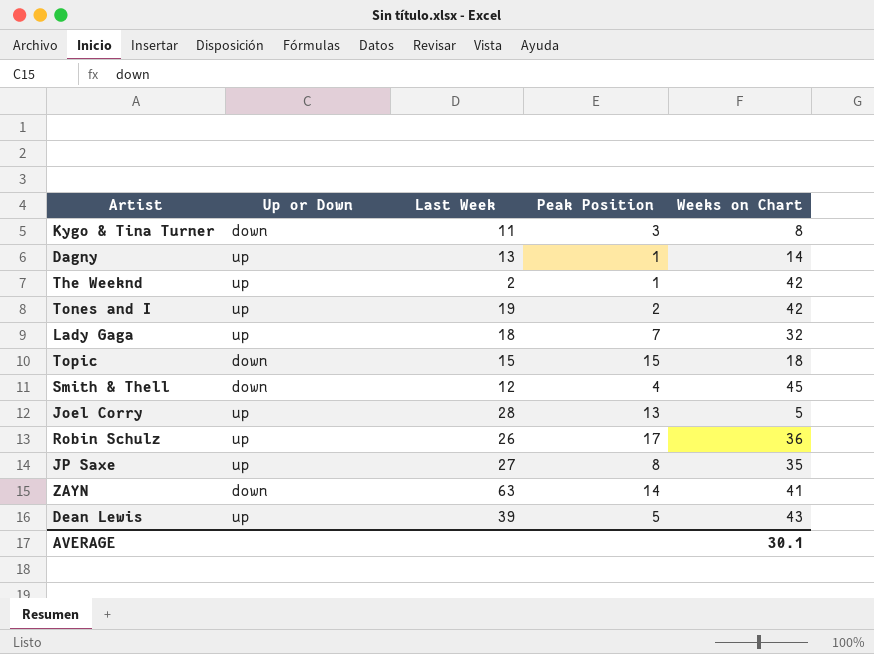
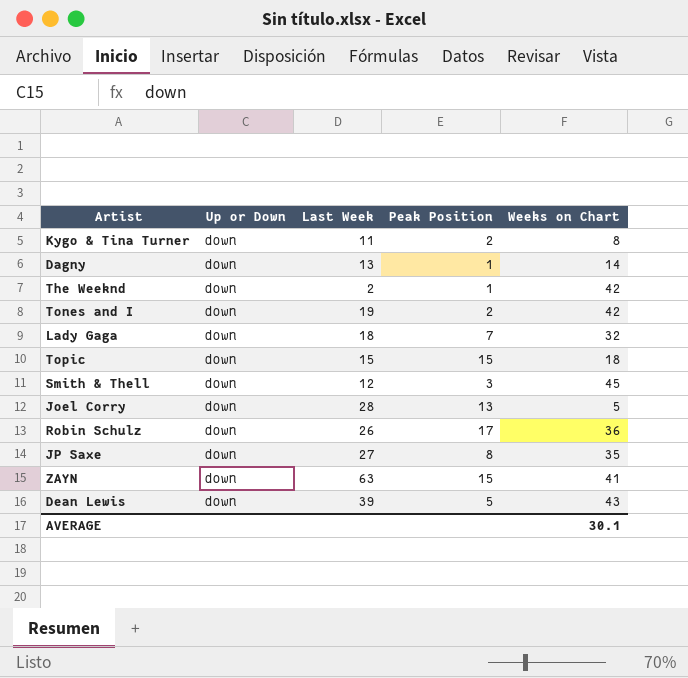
Kygo & Tina Turner | Peak Position: 3 -> 2
Dagny | Up or Down: up -> down
The Weeknd | Up or Down: up -> down
Tones and I | Up or Down: up -> down
Lady Gaga | Up or Down: up -> down
Smith & Thell | Peak Position: 4 -> 3
Joel Corry | Up or Down: up -> down
Robin Schulz | Up or Down: up -> down
JP Saxe | Up or Down: up -> down
ZAYN | Peak Position: 14 -> 15
Dean Lewis | Up or Down: up -> down

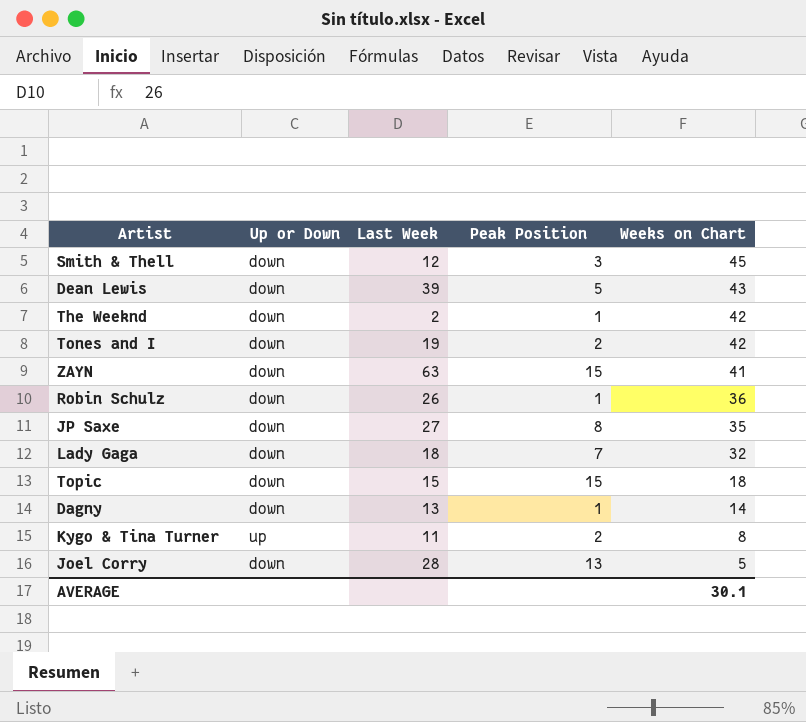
row order: none -> Weeks on Chart descending
Robin Schulz | Peak Position: 17 -> 1
Kygo & Tina Turner | Up or Down: down -> up

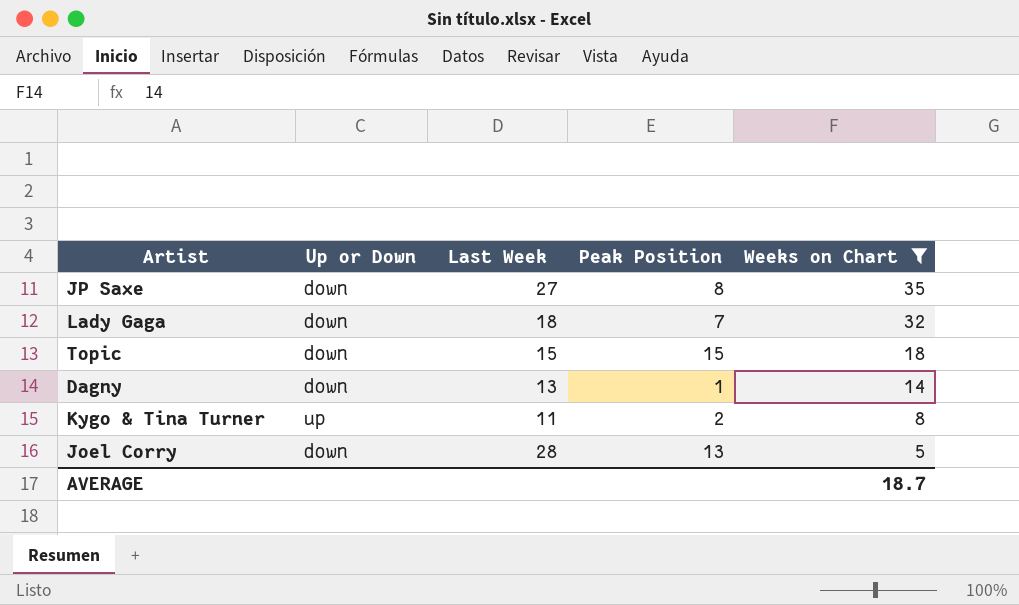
filter: none -> Weeks on Chart <= 35
AVERAGE | Weeks on Chart: 30.1 -> 18.7

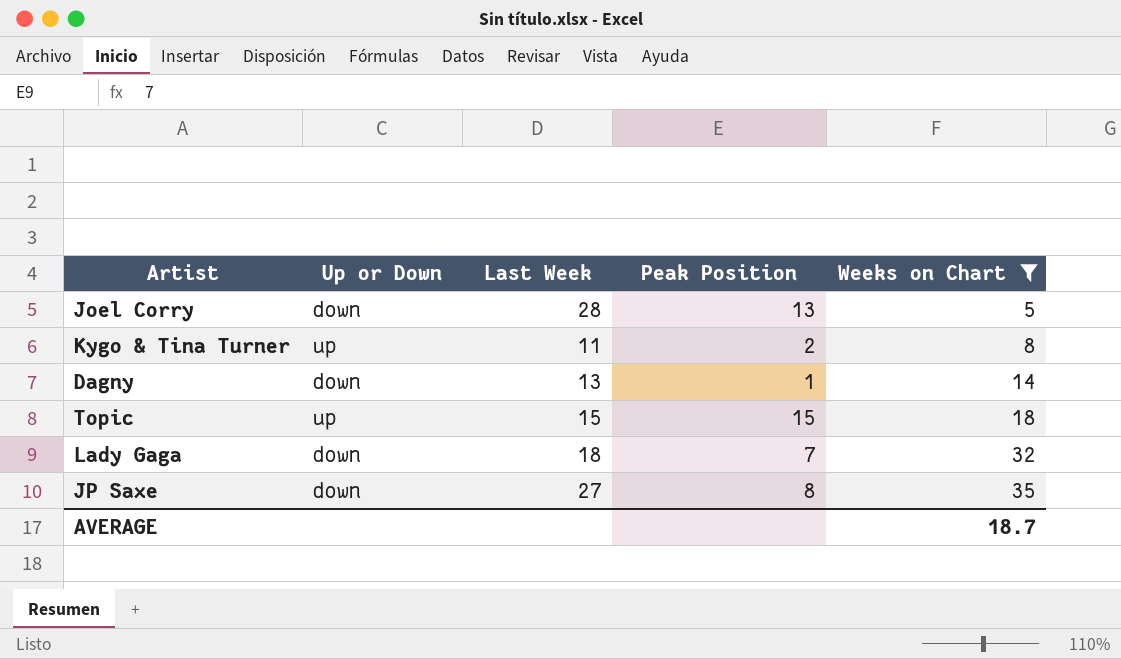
row order: Weeks on Chart descending -> Weeks on Chart ascending
Topic | Up or Down: down -> up

